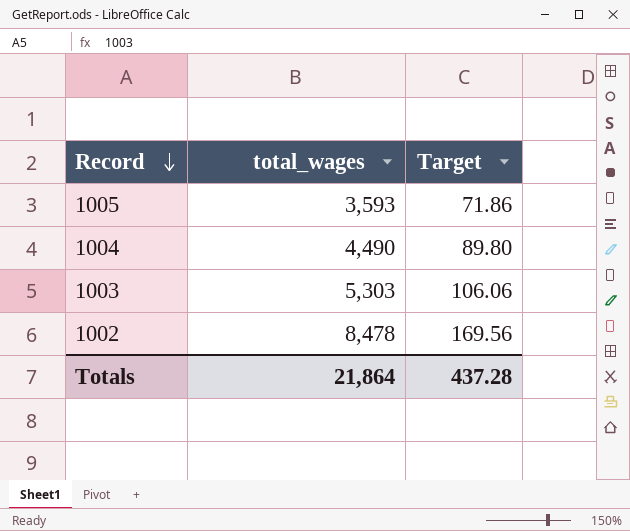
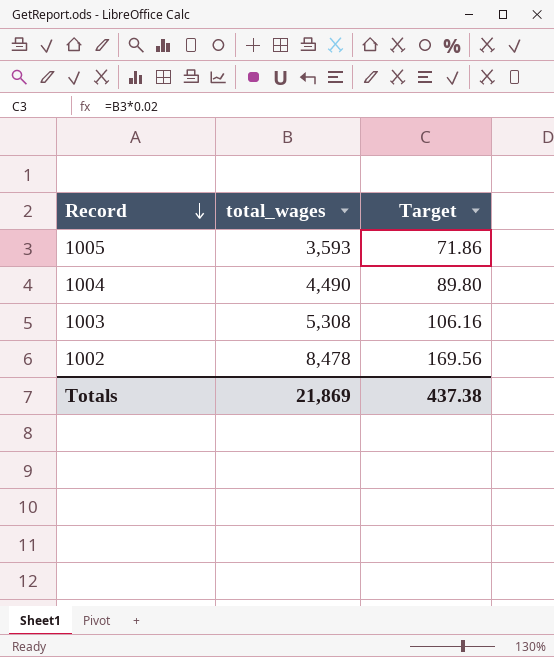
1003 | total_wages: 5,303 -> 5,308
1003 | Target: 106.06 -> 106.16
Totals | total_wages: 21,864 -> 21,869
Totals | Target: 437.28 -> 437.38

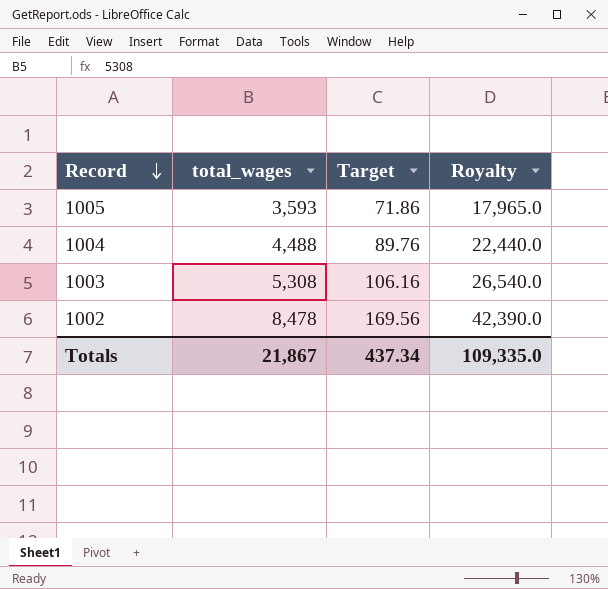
column Royalty | formula: none -> [total_wages] * 5
1004 | total_wages: 4,490 -> 4,488
1004 | Target: 89.80 -> 89.76
Totals | total_wages: 21,869 -> 21,867
Totals | Target: 437.38 -> 437.34

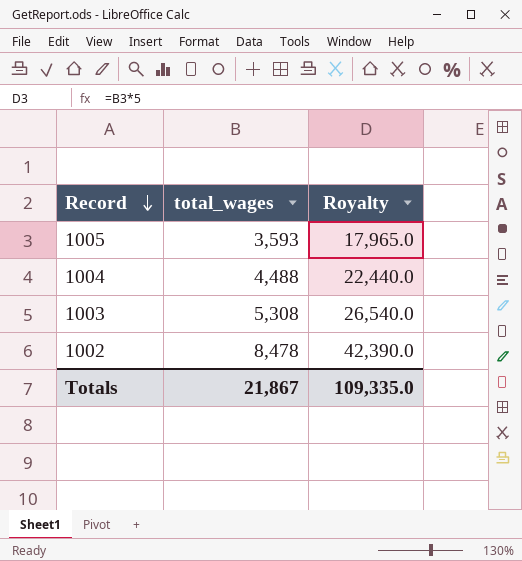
column Target | formula: [total_wages] * 0.02 -> none

